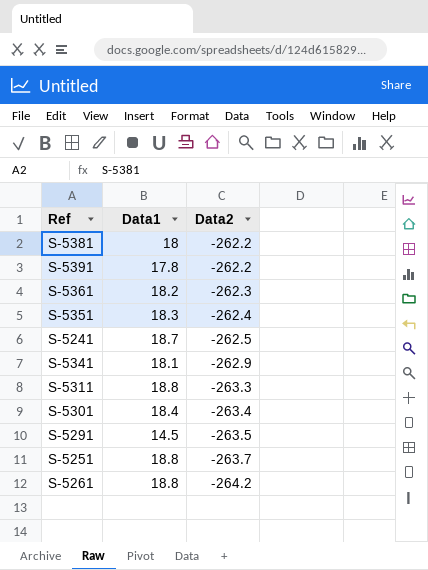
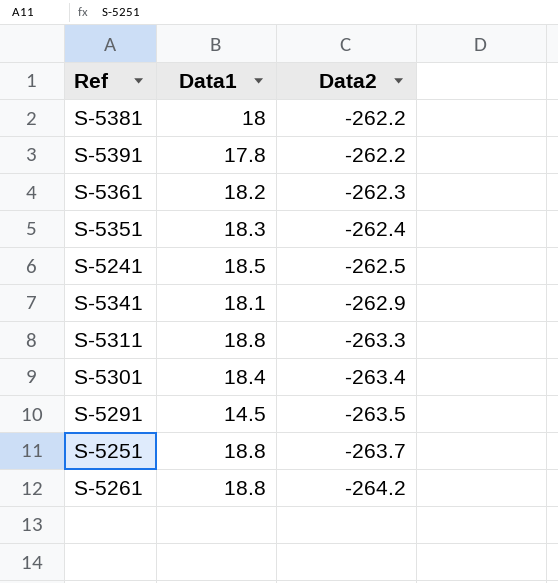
S-5241 | Data1: 18.7 -> 18.5

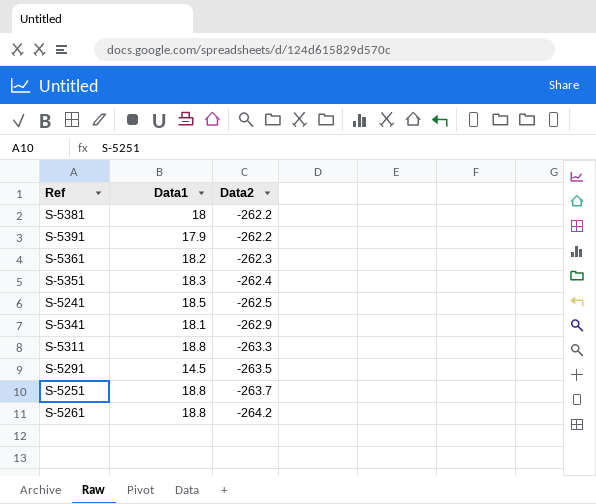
row S-5301: 18.4 | -263.4 -> none
S-5391 | Data1: 17.8 -> 17.9

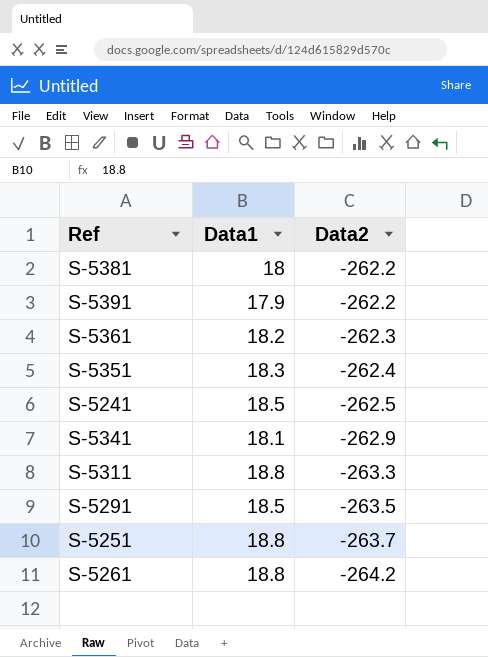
S-5291 | Data1: 14.5 -> 18.5

